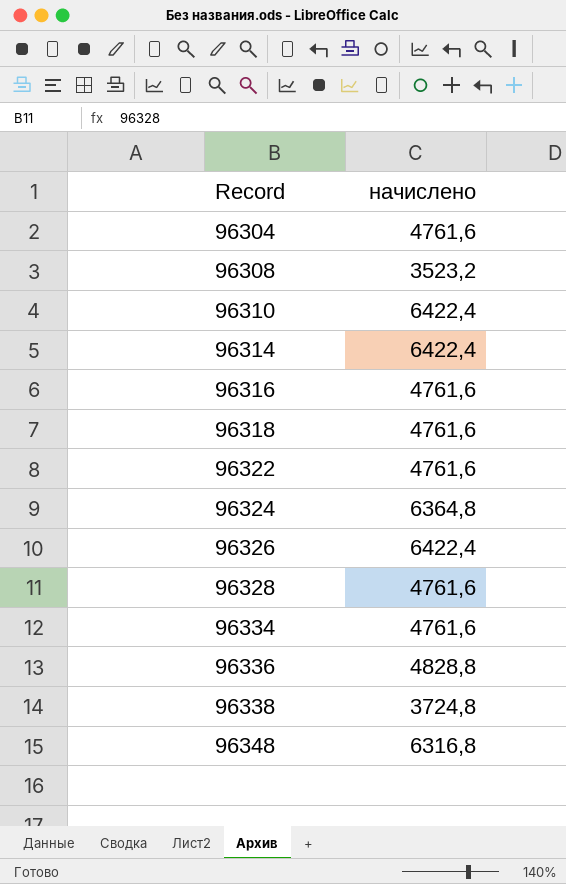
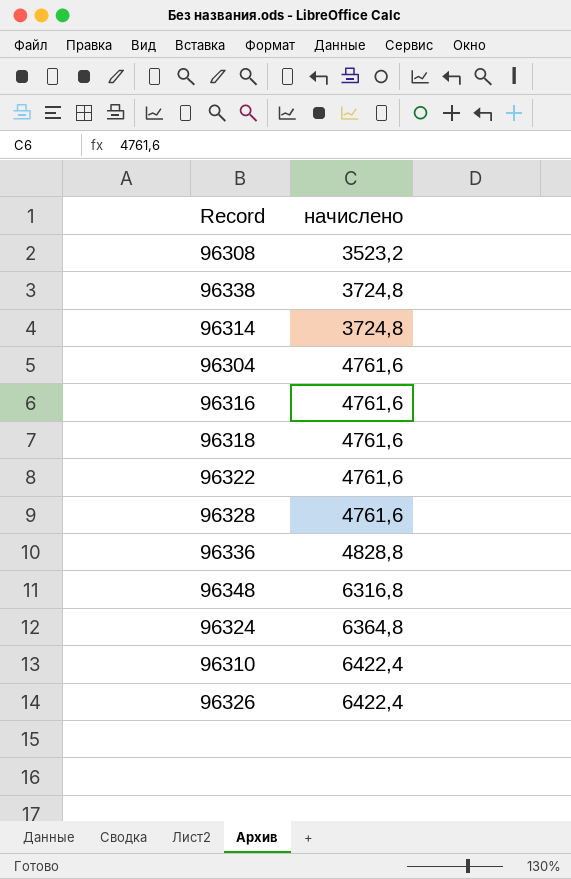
row order: Record ascending -> начислено ascending
row 96334: 4761,6 -> none
96314 | начислено: 6422,4 -> 3724,8

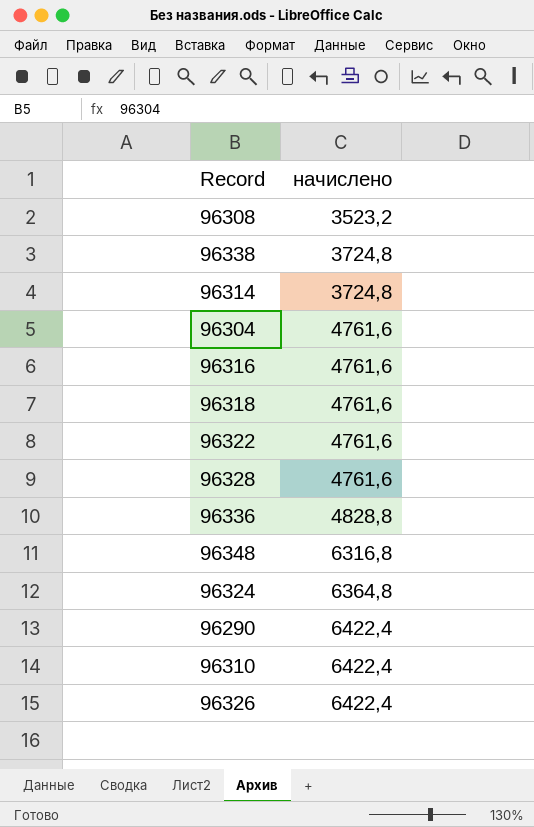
row 96290: none -> 6422,4

